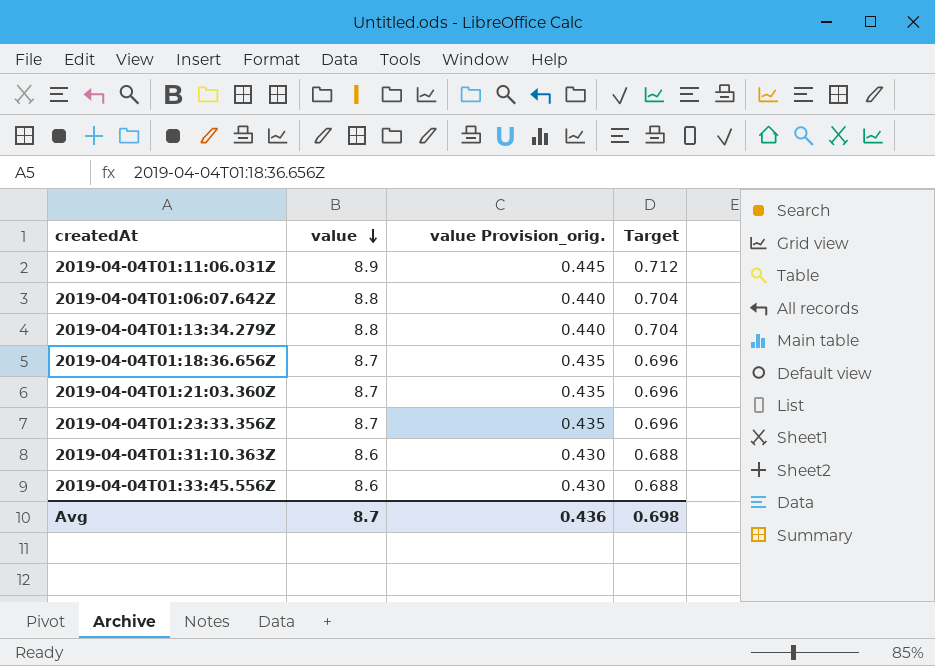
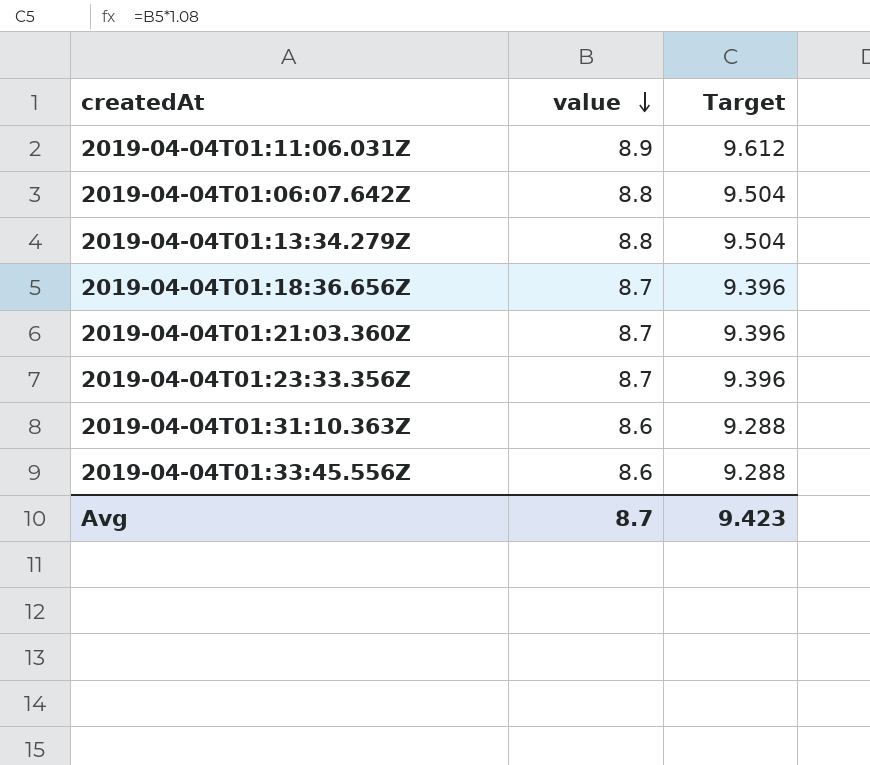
column value Provision_orig. | formula: [value] * 0.05 -> none
column Target | formula: [value] * 0.08 -> [value] * 1.08
Avg | Target: 0.698 -> 9.423

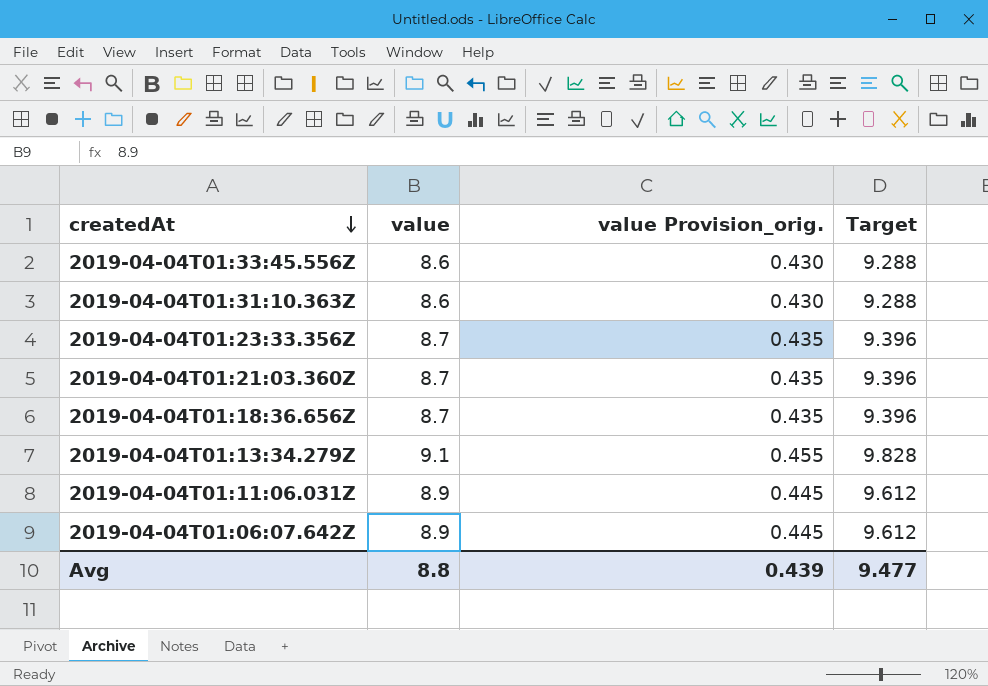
row order: value descending -> createdAt descending
column value Provision_orig. | formula: none -> [value] * 0.05
2019-04-04T01:13:34.279Z | value: 8.8 -> 9.1
2019-04-04T01:13:34.279Z | Target: 9.504 -> 9.828
2019-04-04T01:06:07.642Z | value: 8.8 -> 8.9
2019-04-04T01:06:07.642Z | Target: 9.504 -> 9.612
Avg | value: 8.7 -> 8.8
Avg | Target: 9.423 -> 9.477

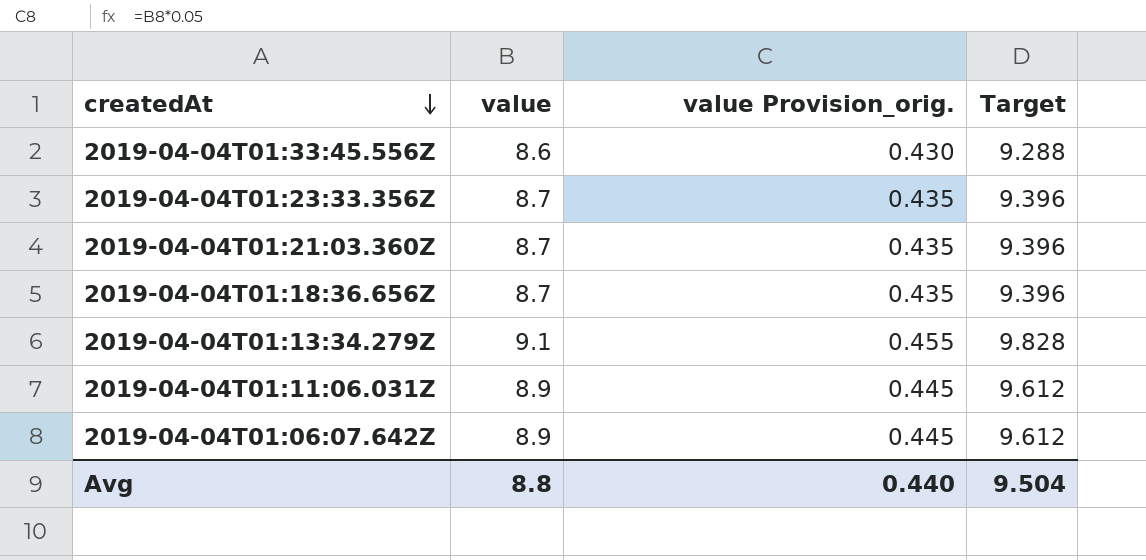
row 2019-04-04T01:31:10.363Z: 8.6 | 0.430 | 9.288 -> none
Avg | value Provision_orig.: 0.439 -> 0.440
Avg | Target: 9.477 -> 9.504

